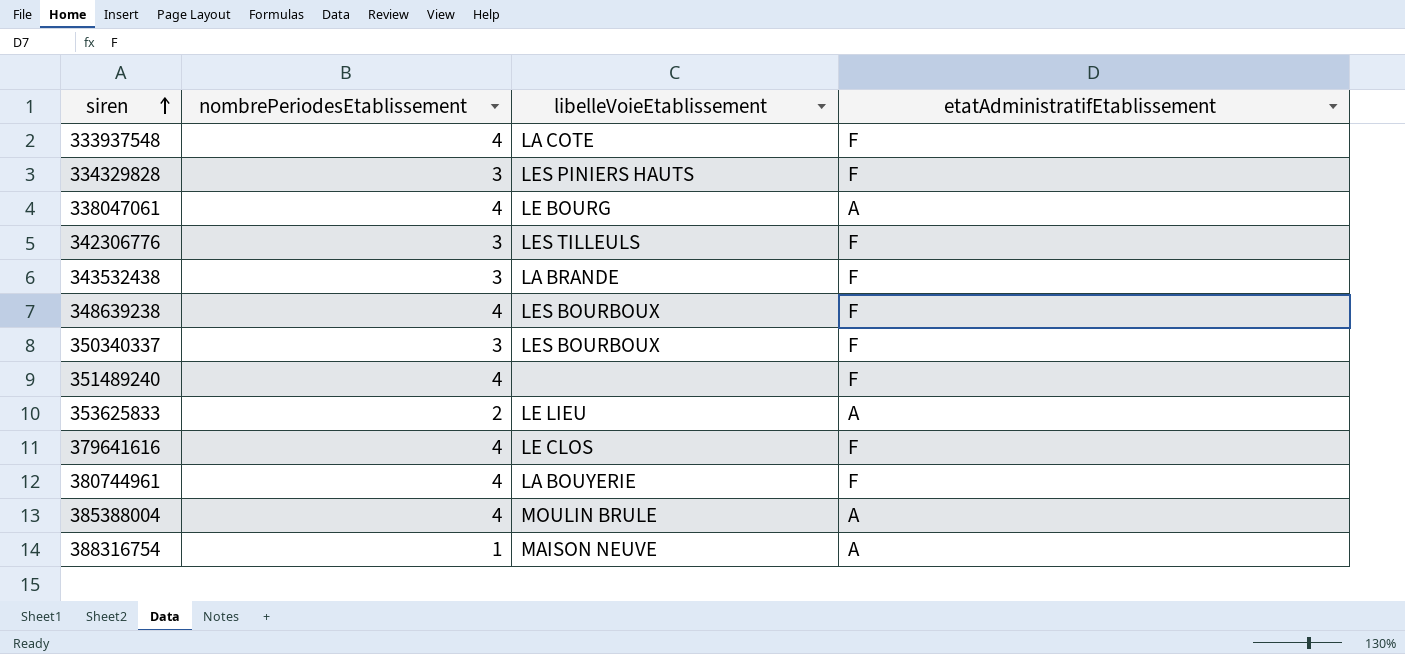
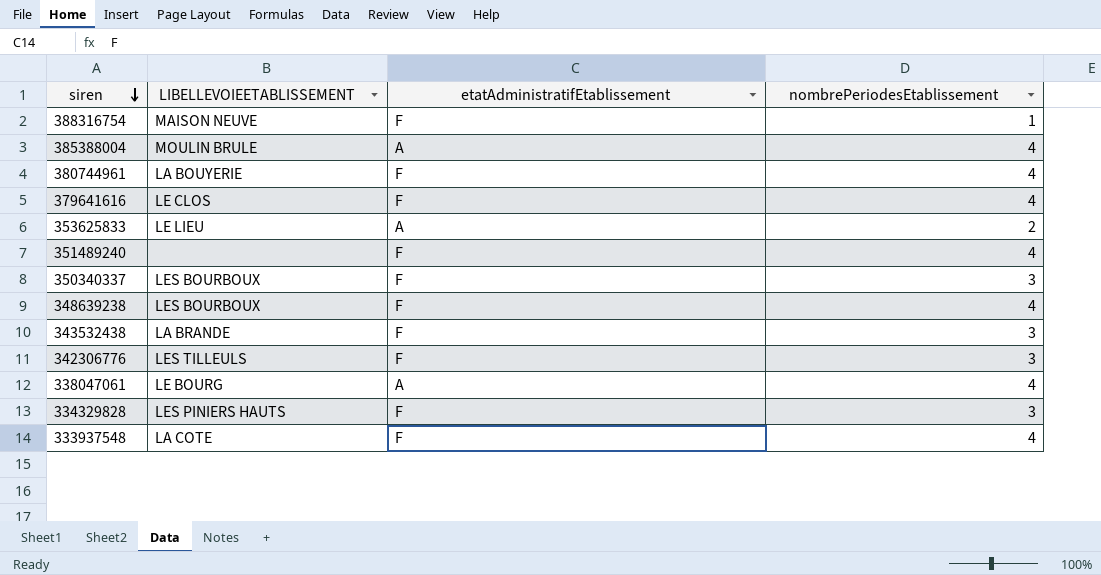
row order: siren ascending -> siren descending
column name: libelleVoieEtablissement -> LIBELLEVOIEETABLISSEMENT
column nombrePeriodesEtablissement | position: 2 -> 4
388316754 | etatAdministratifEtablissement: A -> F

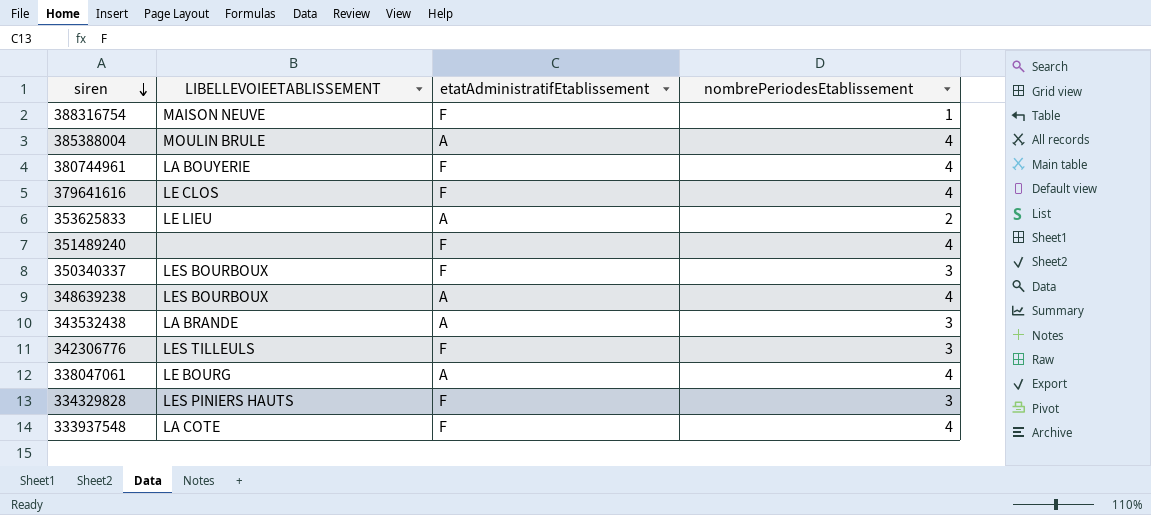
348639238 | etatAdministratifEtablissement: F -> A
343532438 | etatAdministratifEtablissement: F -> A

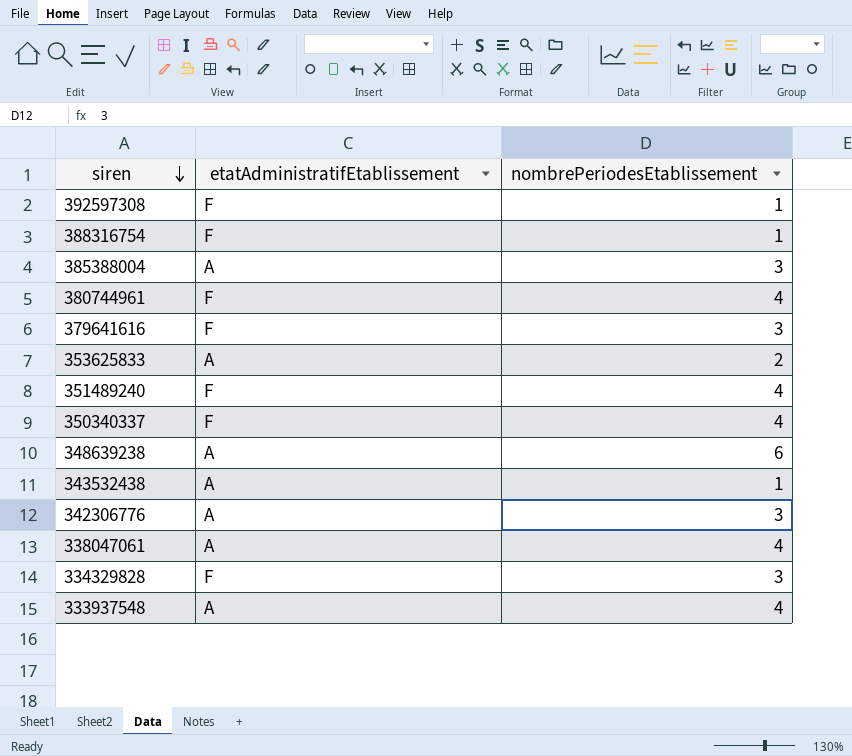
column LIBELLEVOIEETABLISSEMENT | position: 2 -> none
row 392597308: none -> F | 1
385388004 | nombrePeriodesEtablissement: 4 -> 3
379641616 | nombrePeriodesEtablissement: 4 -> 3
350340337 | nombrePeriodesEtablissement: 3 -> 4
348639238 | nombrePeriodesEtablissement: 4 -> 6
343532438 | nombrePeriodesEtablissement: 3 -> 1
342306776 | etatAdministratifEtablissement: F -> A
333937548 | etatAdministratifEtablissement: F -> A

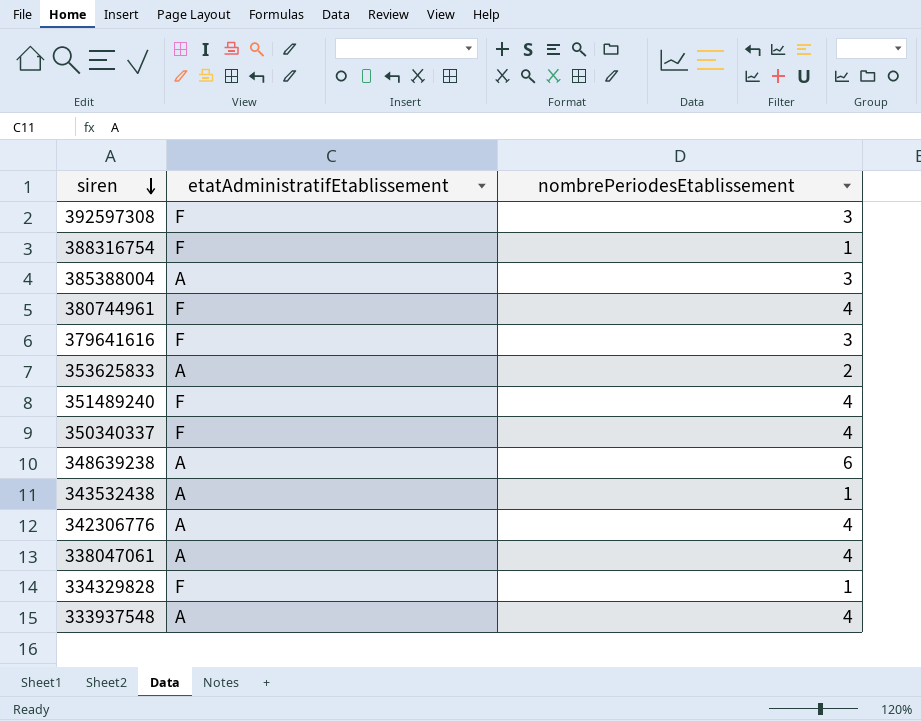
392597308 | nombrePeriodesEtablissement: 1 -> 3
342306776 | nombrePeriodesEtablissement: 3 -> 4
334329828 | nombrePeriodesEtablissement: 3 -> 1

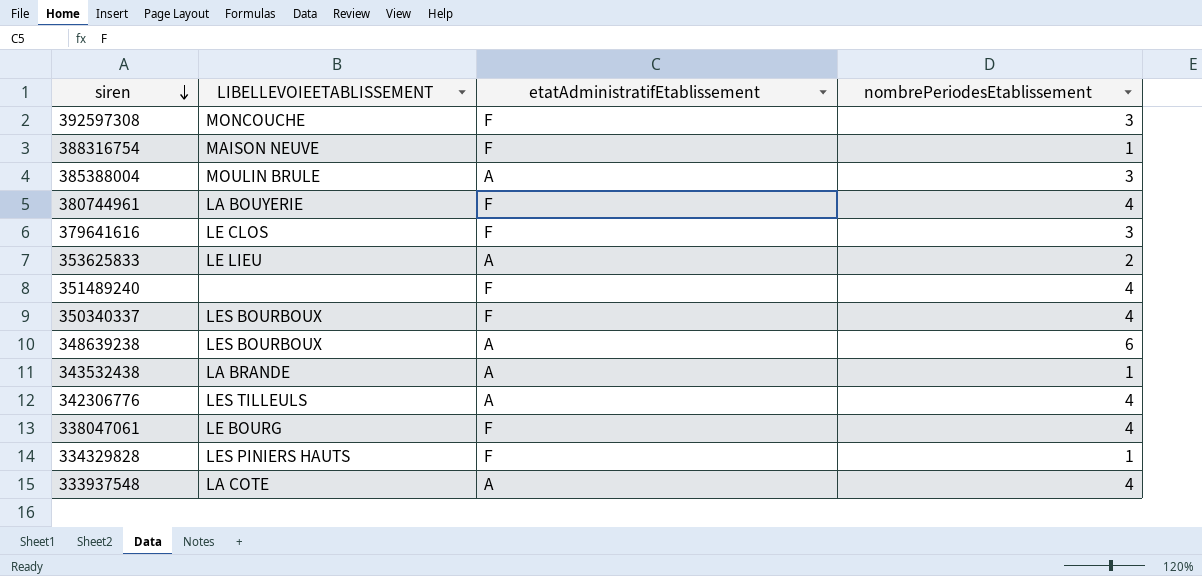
column LIBELLEVOIEETABLISSEMENT | position: none -> 2
338047061 | etatAdministratifEtablissement: A -> F

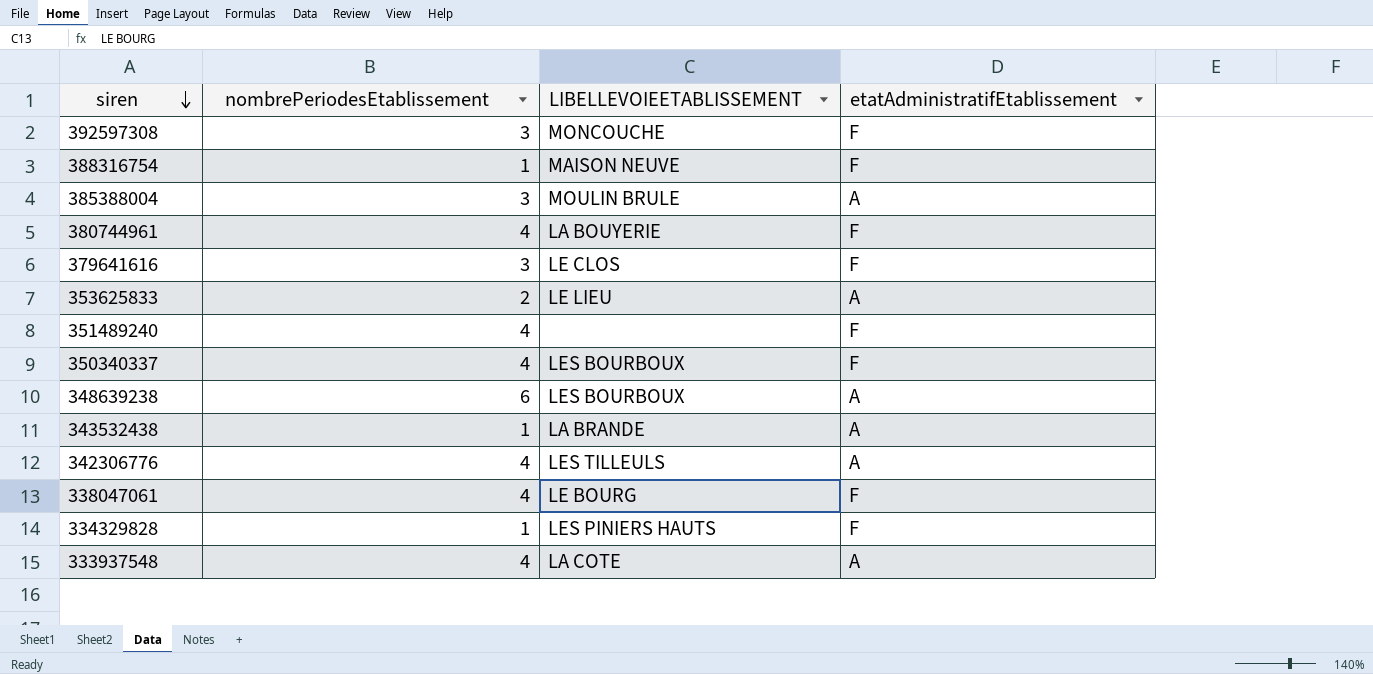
column nombrePeriodesEtablissement | position: 4 -> 2

